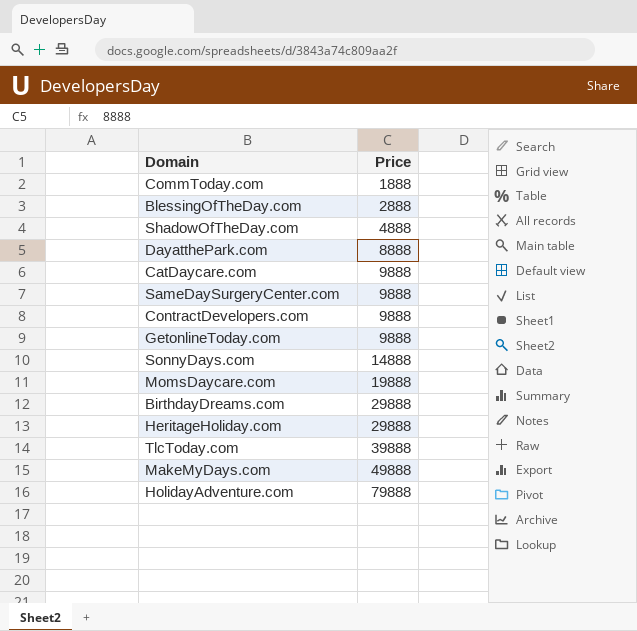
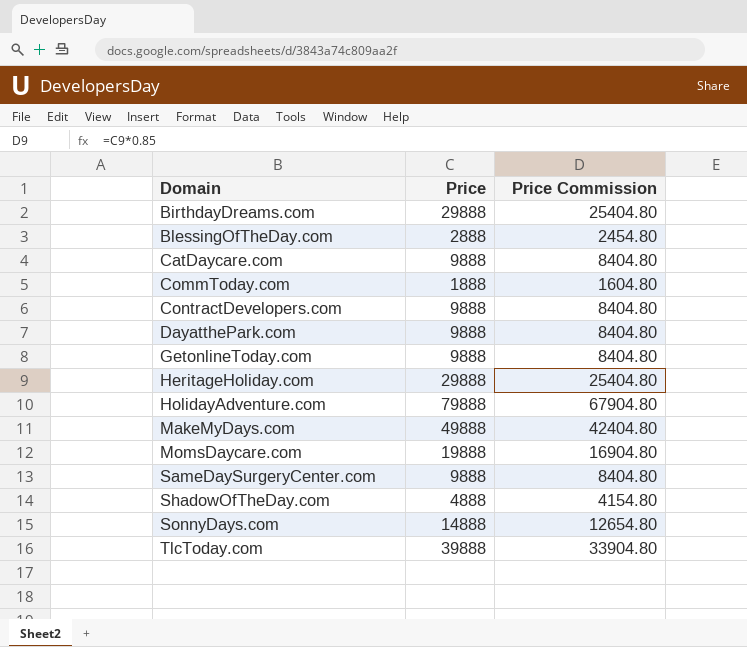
row order: Price ascending -> Domain ascending
column Price Commission | formula: none -> [Price] * 0.85
DayatthePark.com | Price: 8888 -> 9888

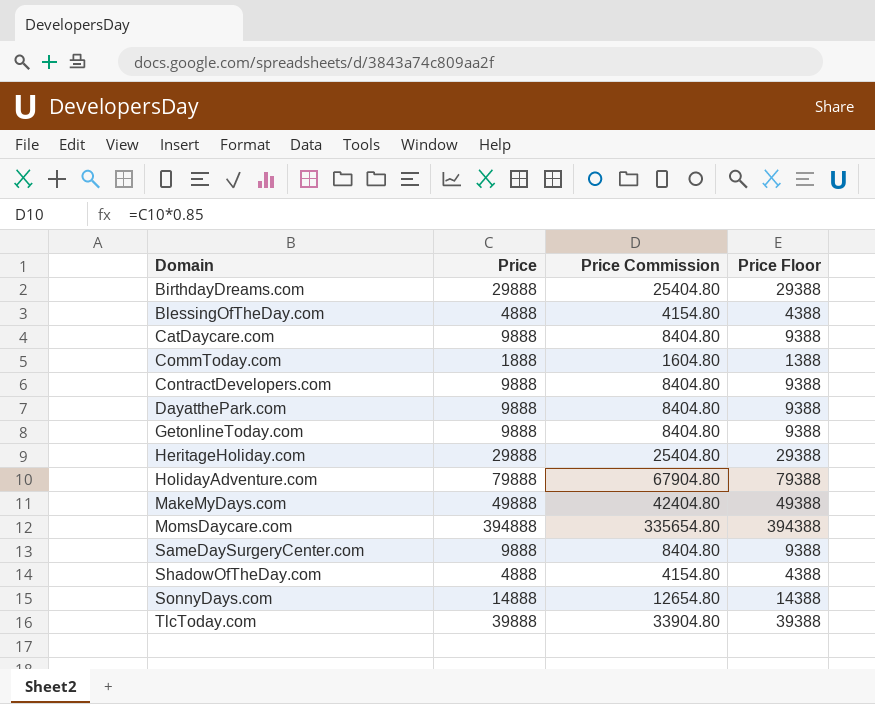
column Price Floor | formula: none -> [Price] - 500
BlessingOfTheDay.com | Price: 2888 -> 4888
BlessingOfTheDay.com | Price Commission: 2454.80 -> 4154.80
MomsDaycare.com | Price: 19888 -> 394888
MomsDaycare.com | Price Commission: 16904.80 -> 335654.80

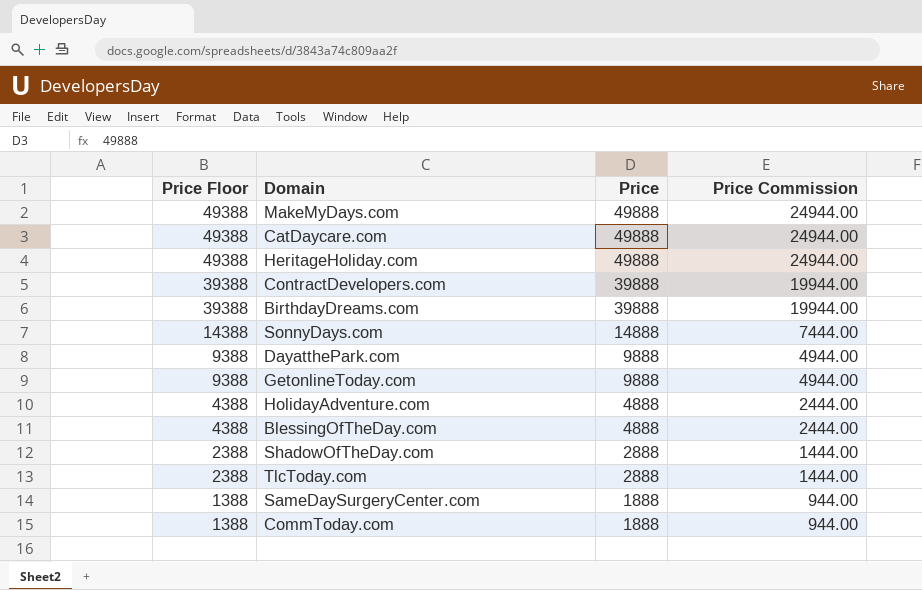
row order: Domain ascending -> Price Floor descending
column Price Floor | position: 4 -> 1
column Price Commission | formula: [Price] * 0.85 -> [Price] * 0.5
row MomsDaycare.com: 394888 | 335654.80 | 394388 -> none
CatDaycare.com | Price Floor: 9388 -> 49388
CatDaycare.com | Price: 9888 -> 49888
HeritageHoliday.com | Price Floor: 29388 -> 49388
HeritageHoliday.com | Price: 29888 -> 49888
ContractDevelopers.com | Price Floor: 9388 -> 39388
ContractDevelopers.com | Price: 9888 -> 39888
BirthdayDreams.com | Price Floor: 29388 -> 39388
BirthdayDreams.com | Price: 29888 -> 39888
HolidayAdventure.com | Price Floor: 79388 -> 4388
HolidayAdventure.com | Price: 79888 -> 4888
ShadowOfTheDay.com | Price Floor: 4388 -> 2388
ShadowOfTheDay.com | Price: 4888 -> 2888
TlcToday.com | Price Floor: 39388 -> 2388
TlcToday.com | Price: 39888 -> 2888
SameDaySurgeryCenter.com | Price Floor: 9388 -> 1388
SameDaySurgeryCenter.com | Price: 9888 -> 1888

